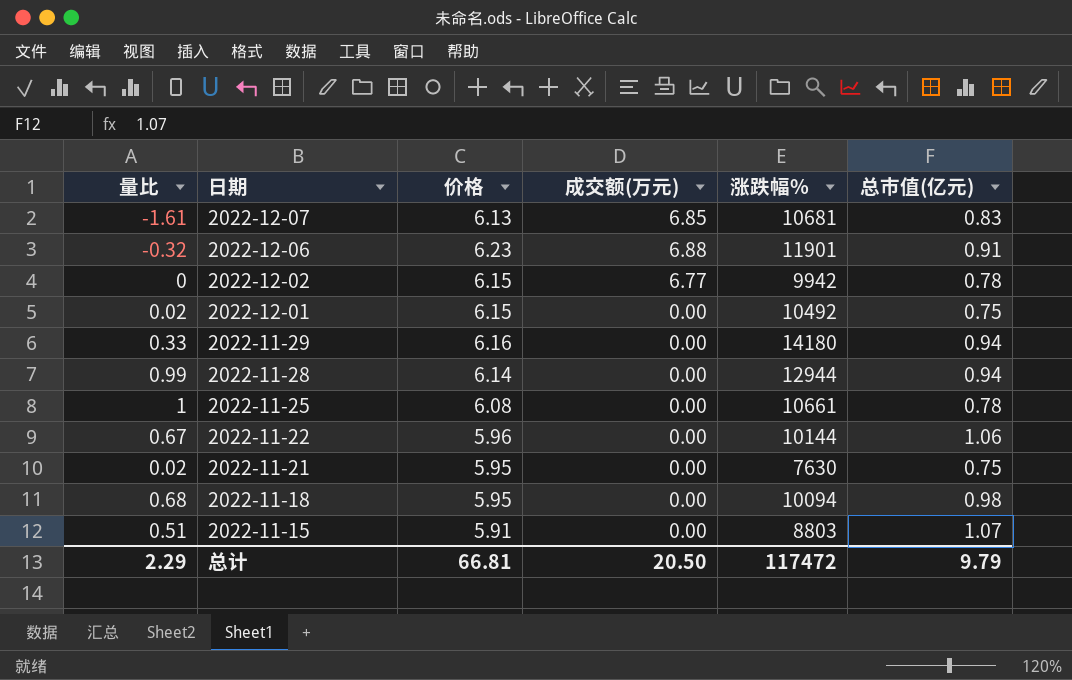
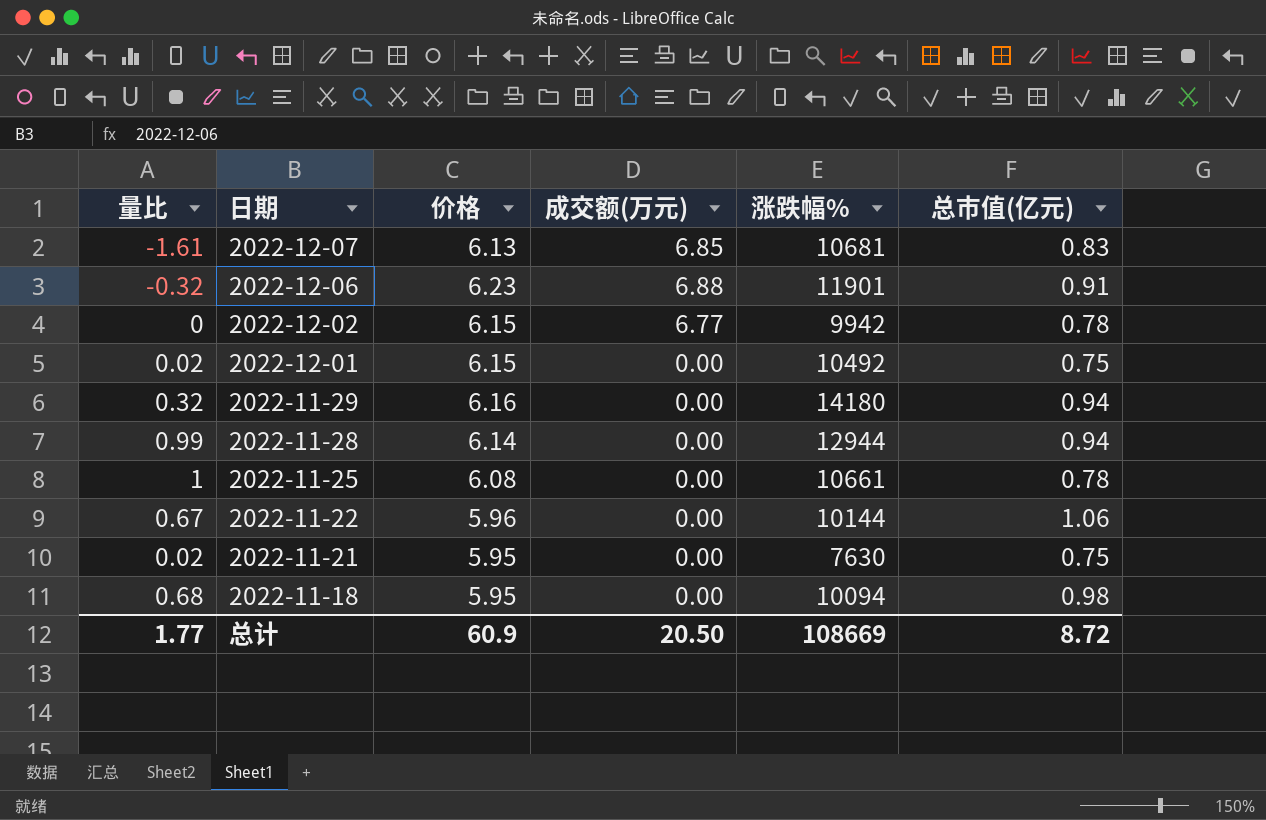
row 2022-11-15: 0.51 | 5.91 | 0.00 | 8803 | 1.07 -> none
2022-11-29 | 量比: 0.33 -> 0.32
总计 | 量比: 2.29 -> 1.77
总计 | 价格: 66.81 -> 60.9
总计 | 涨跌幅%: 117472 -> 108669
总计 | 总市值(亿元): 9.79 -> 8.72

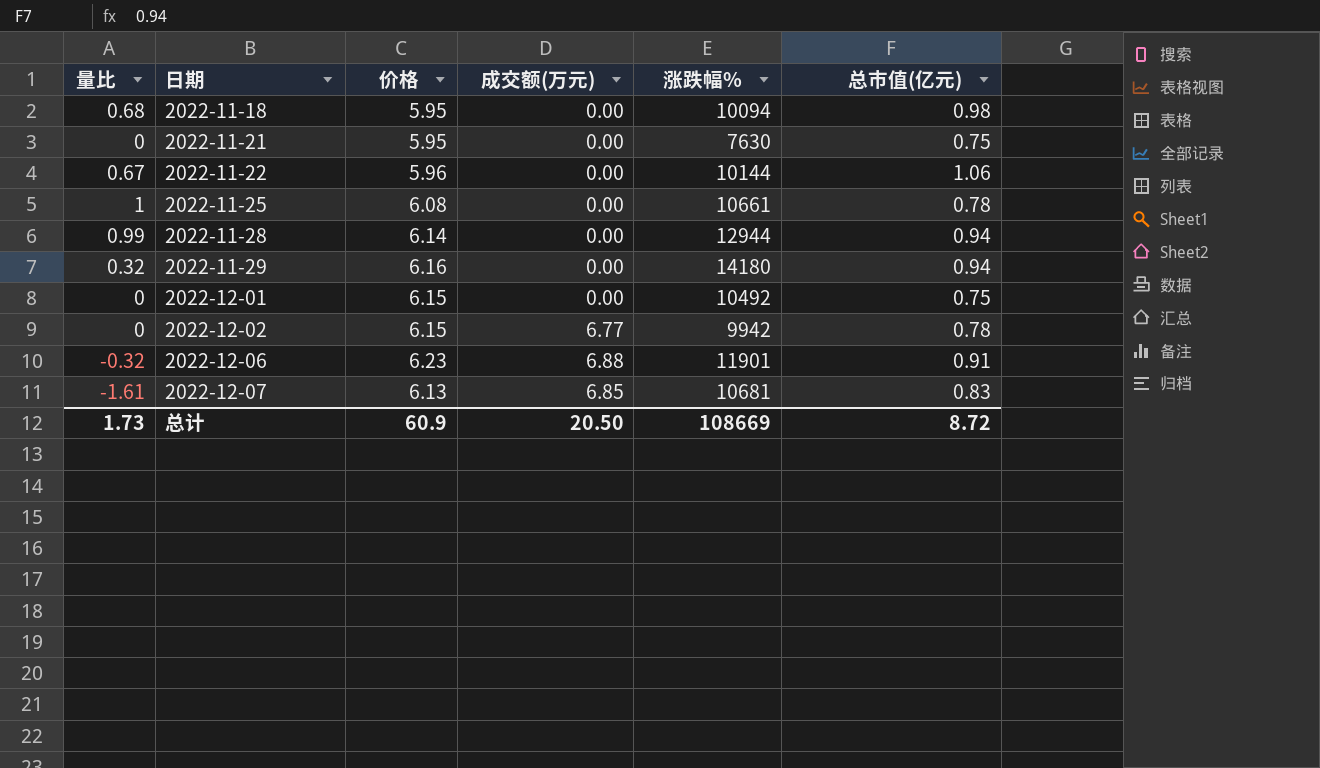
row order: 日期 descending -> 日期 ascending
2022-11-21 | 量比: 0.02 -> 0
2022-12-01 | 量比: 0.02 -> 0
总计 | 量比: 1.77 -> 1.73

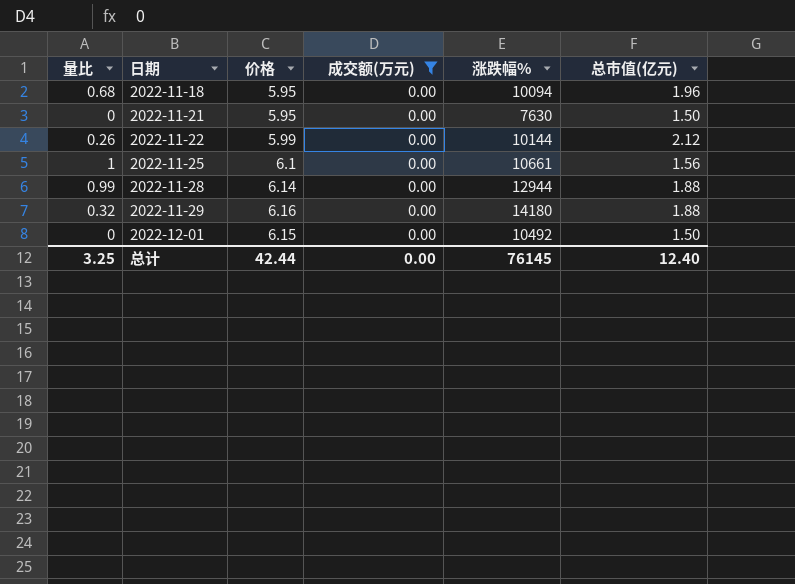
filter: none -> 成交额(万元) = 0.00
2022-11-18 | 总市值(亿元): 0.98 -> 1.96
2022-11-21 | 总市值(亿元): 0.75 -> 1.50
2022-11-22 | 量比: 0.67 -> 0.26
2022-11-22 | 价格: 5.96 -> 5.99
2022-11-22 | 总市值(亿元): 1.06 -> 2.12
2022-11-25 | 价格: 6.08 -> 6.1
2022-11-25 | 总市值(亿元): 0.78 -> 1.56
2022-11-28 | 总市值(亿元): 0.94 -> 1.88
2022-11-29 | 总市值(亿元): 0.94 -> 1.88
2022-12-01 | 总市值(亿元): 0.75 -> 1.50
总计 | 量比: 1.73 -> 3.25
总计 | 价格: 60.9 -> 42.44
总计 | 成交额(万元): 20.50 -> 0.00
总计 | 涨跌幅%: 108669 -> 76145
总计 | 总市值(亿元): 8.72 -> 12.40

